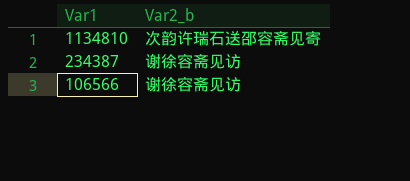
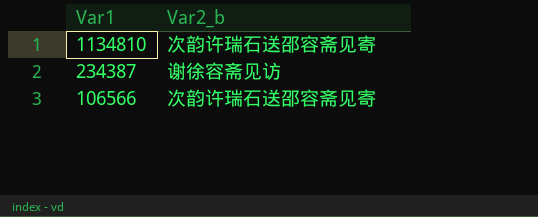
106566 | Var2_b: 谢徐容斋见访 -> 次韵许瑞石送邵容斋见寄

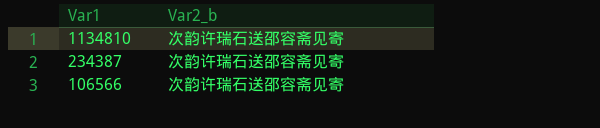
234387 | Var2_b: 谢徐容斋见访 -> 次韵许瑞石送邵容斋见寄

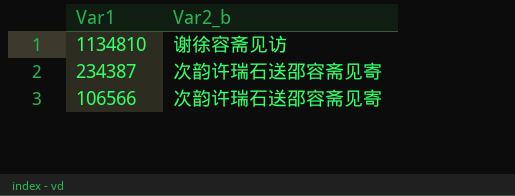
1134810 | Var2_b: 次韵许瑞石送邵容斋见寄 -> 谢徐容斋见访

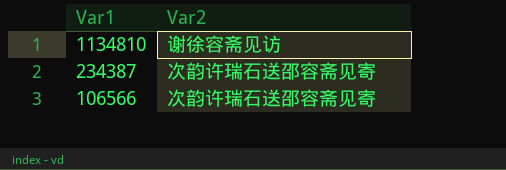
column name: Var2_b -> Var2

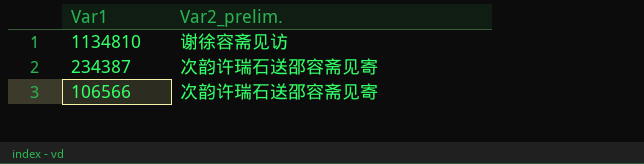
column name: Var2 -> Var2_prelim.

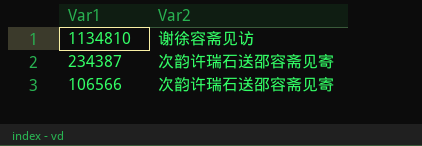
column name: Var2_prelim. -> Var2

